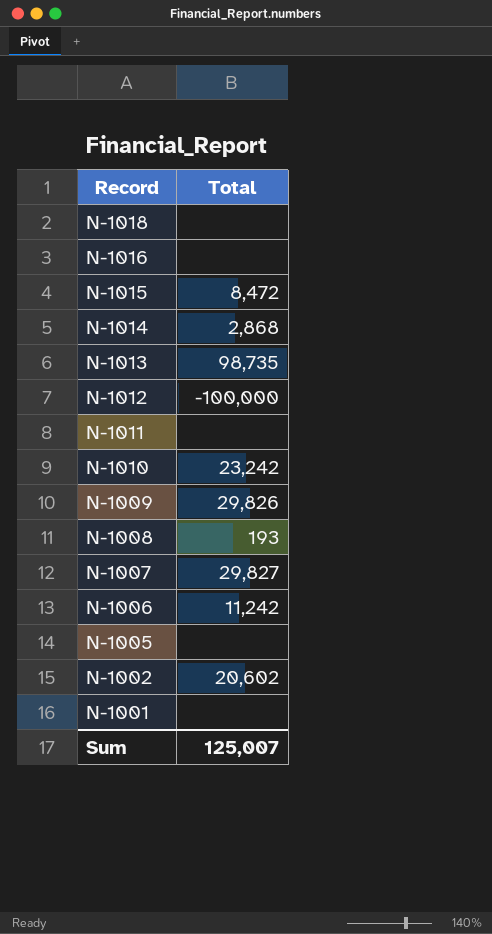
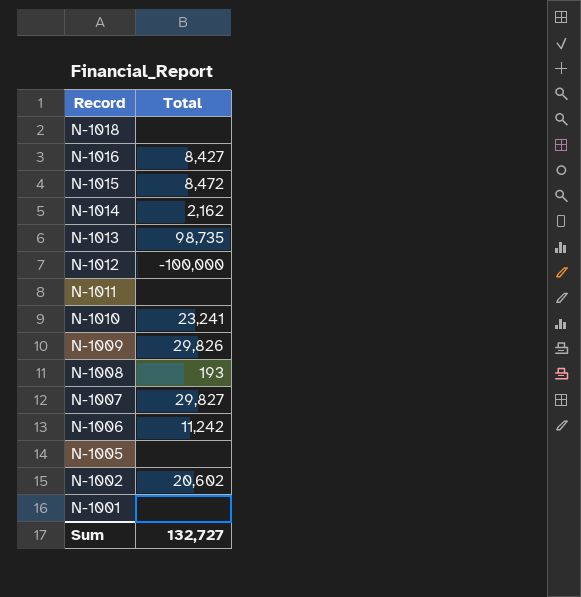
N-1016 | Total: none -> 8,427
N-1014 | Total: 2,868 -> 2,162
N-1010 | Total: 23,242 -> 23,241
Sum | Total: 125,007 -> 132,727

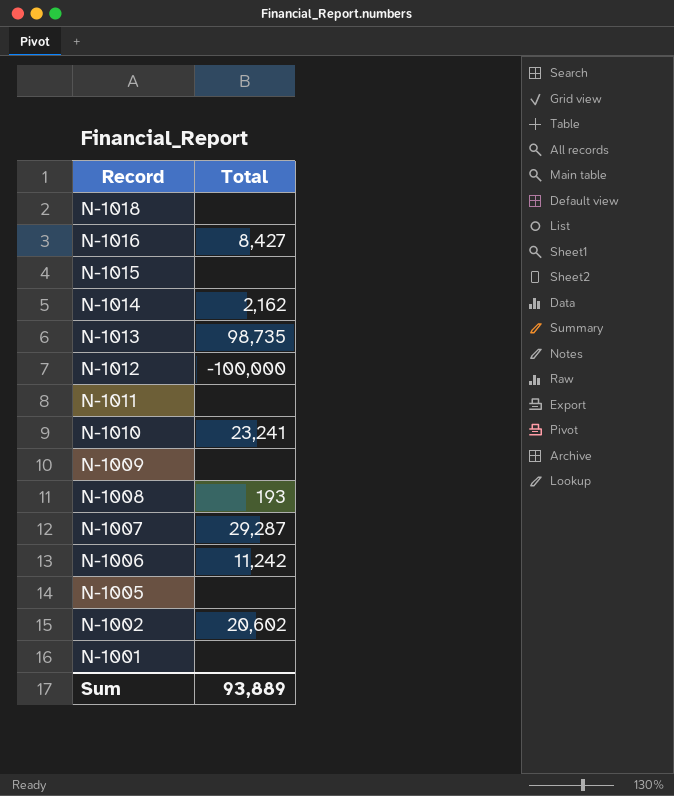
N-1015 | Total: 8,472 -> none
N-1009 | Total: 29,826 -> none
N-1007 | Total: 29,827 -> 29,287
Sum | Total: 132,727 -> 93,889

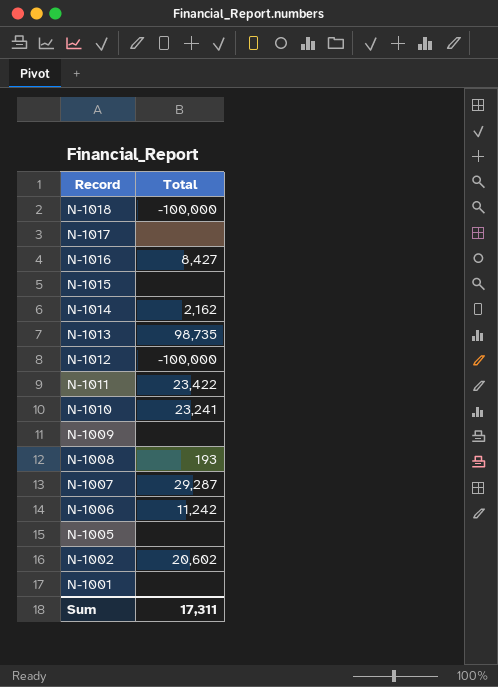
N-1018 | Total: none -> -100,000
row N-1017: none -> none
N-1011 | Total: none -> 23,422
Sum | Total: 93,889 -> 17,311

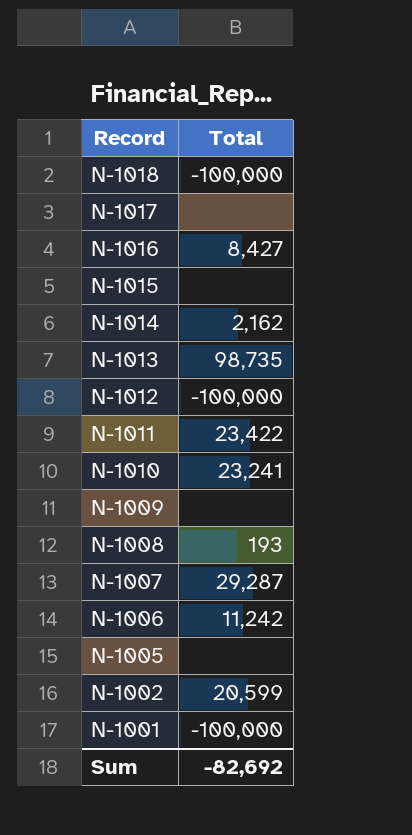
N-1002 | Total: 20,602 -> 20,599
N-1001 | Total: none -> -100,000
Sum | Total: 17,311 -> -82,692

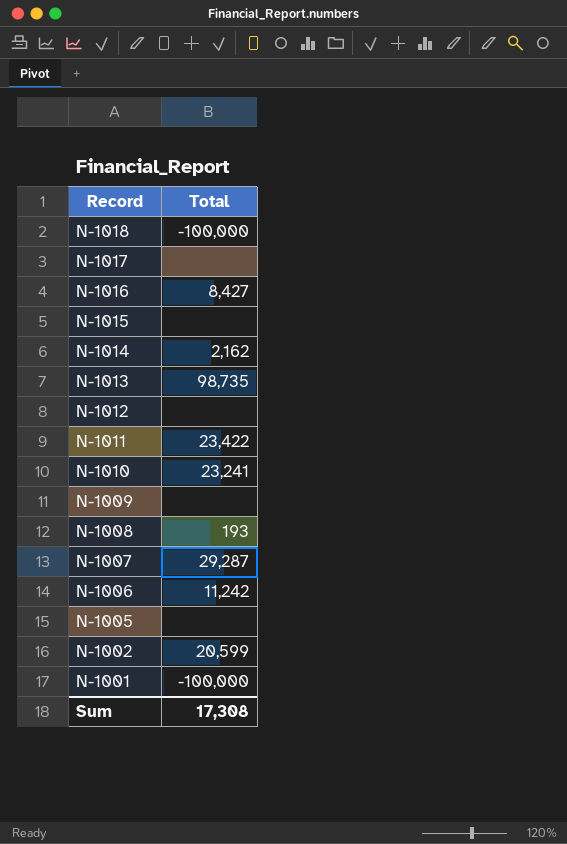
N-1012 | Total: -100,000 -> none
Sum | Total: -82,692 -> 17,308

